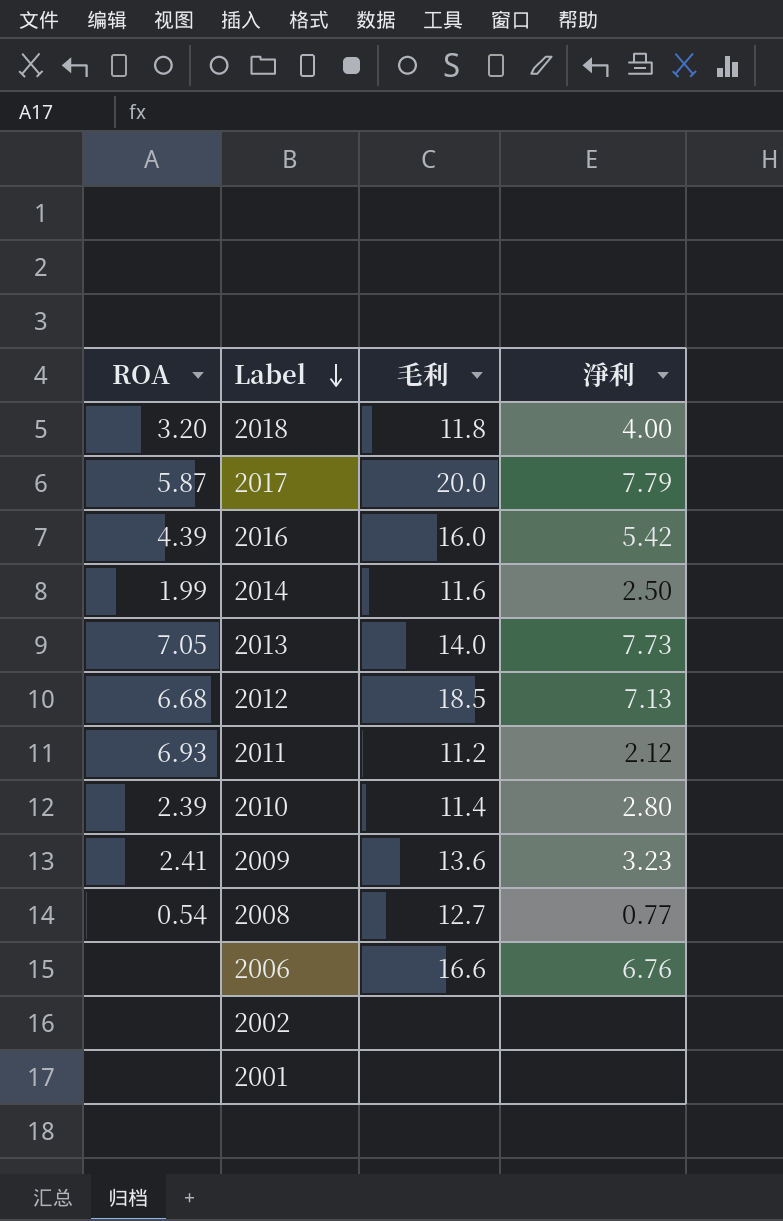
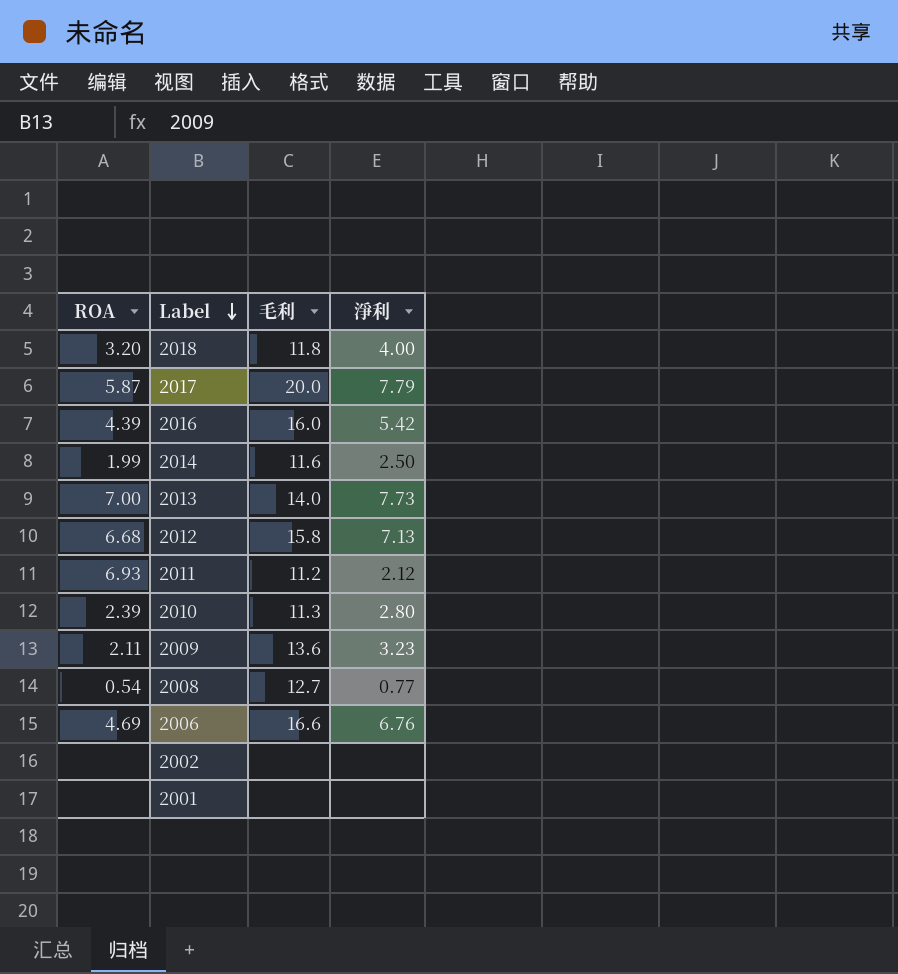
2013 | ROA: 7.05 -> 7.00
2012 | 毛利: 18.5 -> 15.8
2010 | 毛利: 11.4 -> 11.3
2009 | ROA: 2.41 -> 2.11
2006 | ROA: none -> 4.69

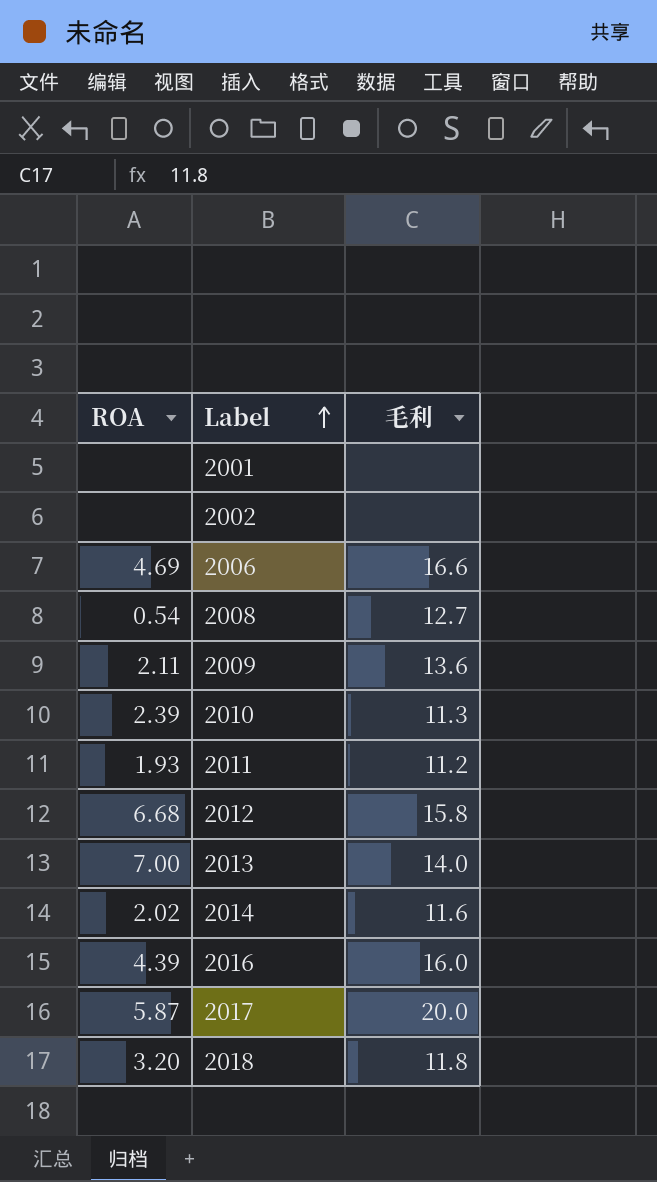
row order: Label descending -> Label ascending
column 淨利 | position: 4 -> none
2011 | ROA: 6.93 -> 1.93
2014 | ROA: 1.99 -> 2.02

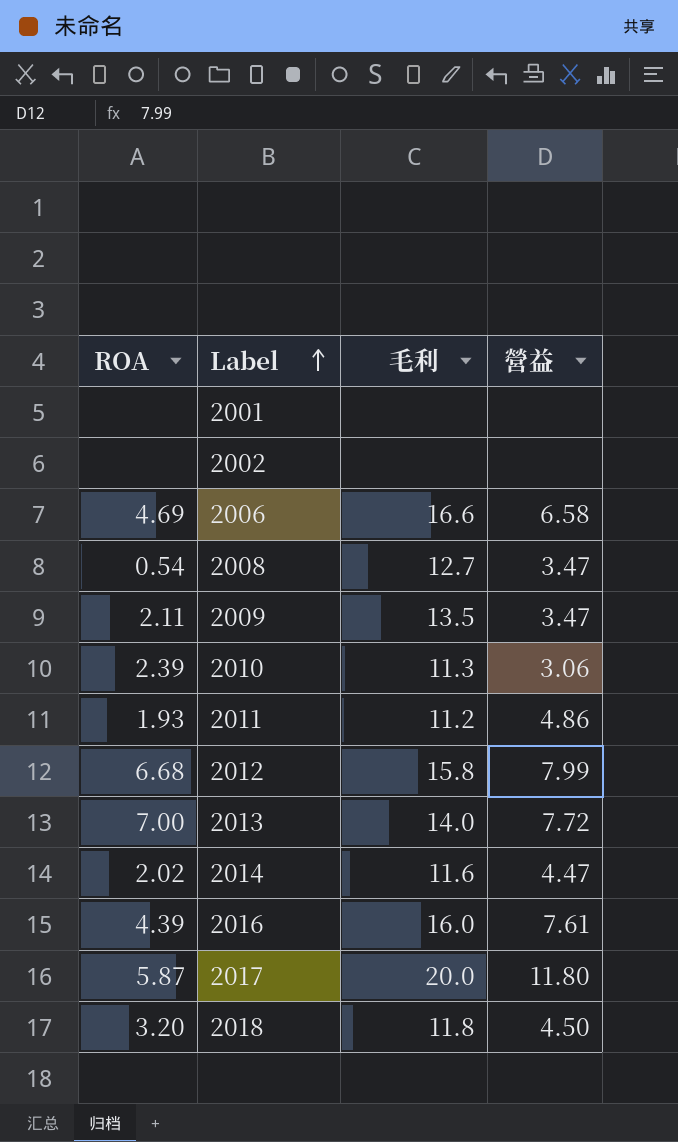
column 營益 | position: none -> 4
2009 | 毛利: 13.6 -> 13.5

